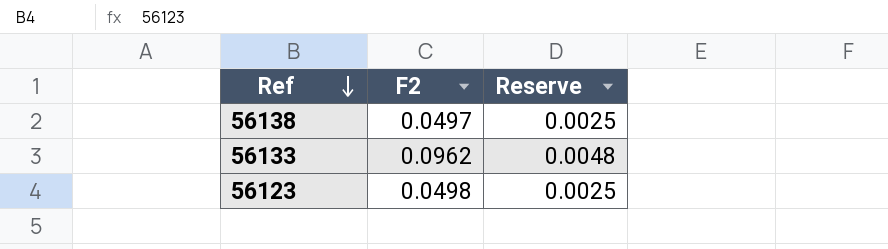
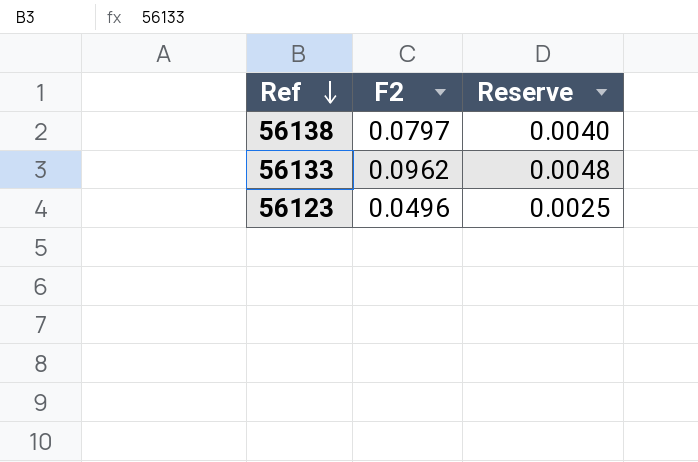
56138 | F2: 0.0497 -> 0.0797
56138 | Reserve: 0.0025 -> 0.0040
56123 | F2: 0.0498 -> 0.0496

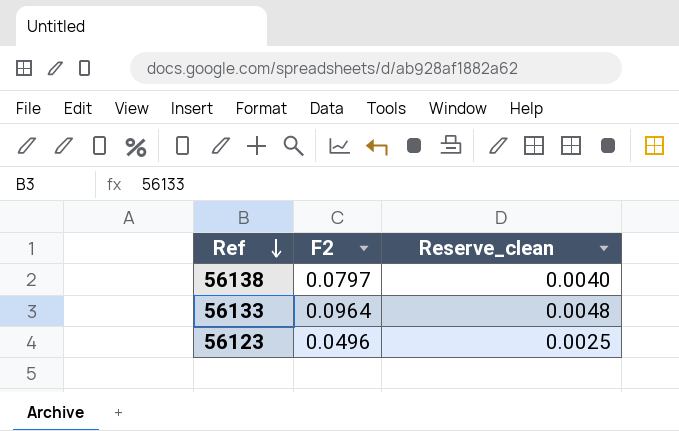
column name: Reserve -> Reserve_clean
56133 | F2: 0.0962 -> 0.0964

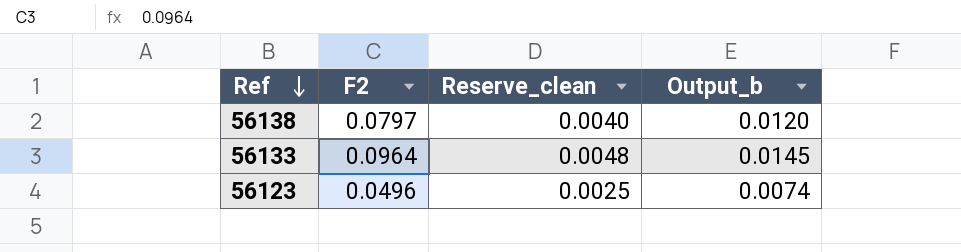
column Output_b | formula: none -> [F2] * 0.15

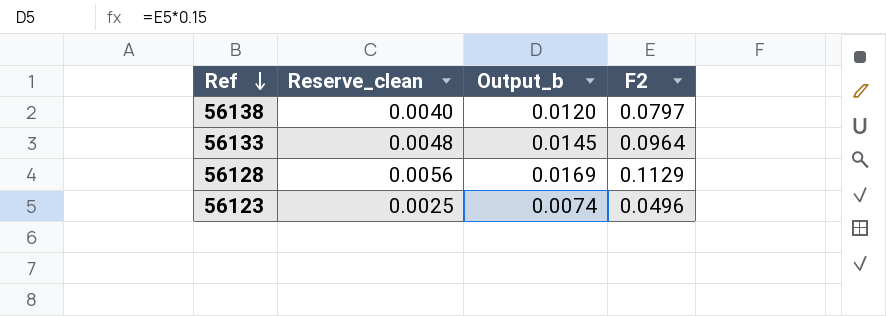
column F2 | position: 2 -> 4
row 56128: none -> 0.0056 | 0.0169 | 0.1129

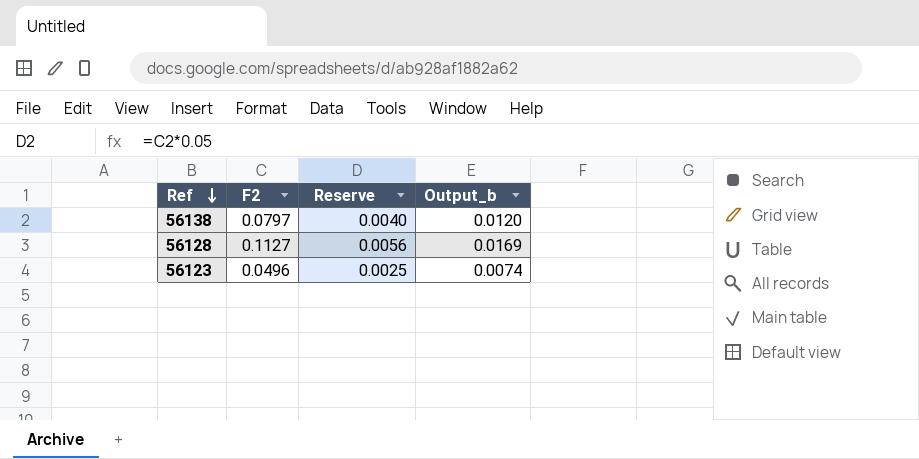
column F2 | position: 4 -> 2
column name: Reserve_clean -> Reserve
row 56133: 0.0048 | 0.0145 | 0.0964 -> none
56128 | F2: 0.1129 -> 0.1127

